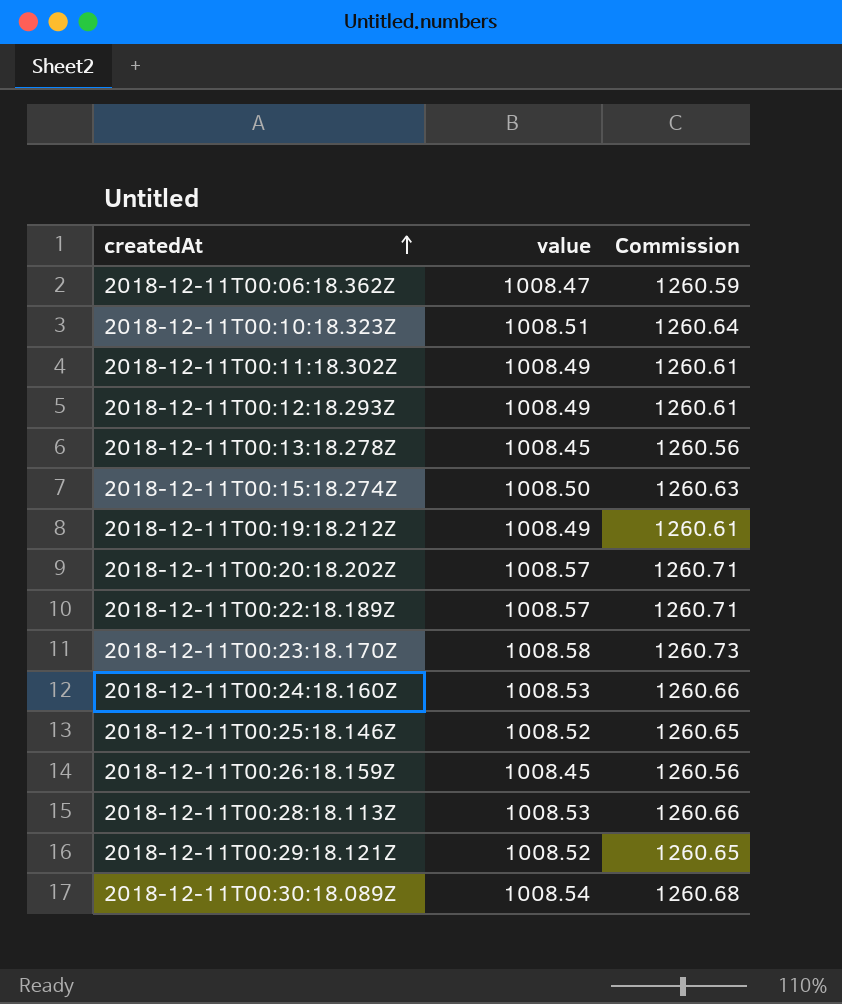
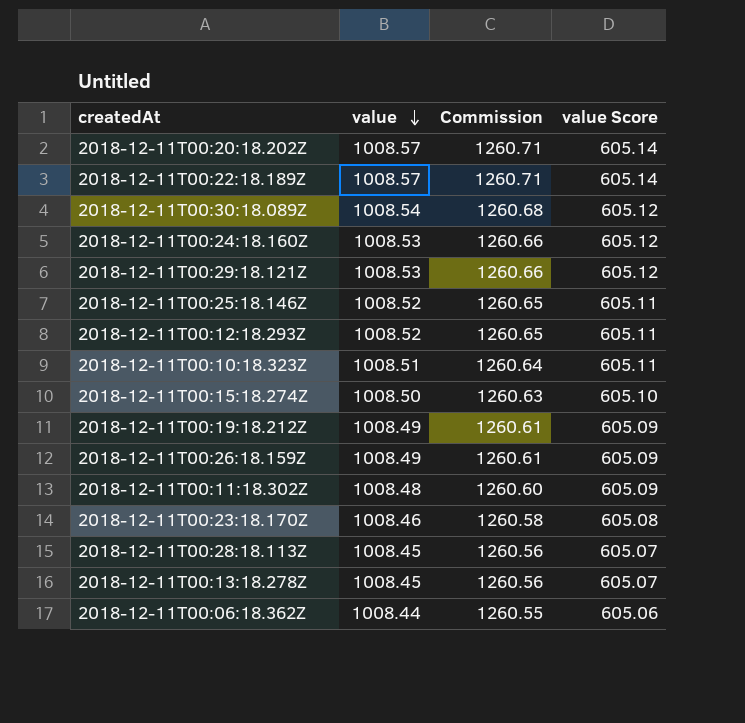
row order: createdAt ascending -> value descending
column value Score | formula: none -> [value] * 0.6
2018-12-11T00:29:18.121Z | value: 1008.52 -> 1008.53
2018-12-11T00:29:18.121Z | Commission: 1260.65 -> 1260.66
2018-12-11T00:12:18.293Z | value: 1008.49 -> 1008.52
2018-12-11T00:12:18.293Z | Commission: 1260.61 -> 1260.65
2018-12-11T00:26:18.159Z | value: 1008.45 -> 1008.49
2018-12-11T00:26:18.159Z | Commission: 1260.56 -> 1260.61
2018-12-11T00:11:18.302Z | value: 1008.49 -> 1008.48
2018-12-11T00:11:18.302Z | Commission: 1260.61 -> 1260.60
2018-12-11T00:23:18.170Z | value: 1008.58 -> 1008.46
2018-12-11T00:23:18.170Z | Commission: 1260.73 -> 1260.58
2018-12-11T00:28:18.113Z | value: 1008.53 -> 1008.45
2018-12-11T00:28:18.113Z | Commission: 1260.66 -> 1260.56
2018-12-11T00:06:18.362Z | value: 1008.47 -> 1008.44
2018-12-11T00:06:18.362Z | Commission: 1260.59 -> 1260.55

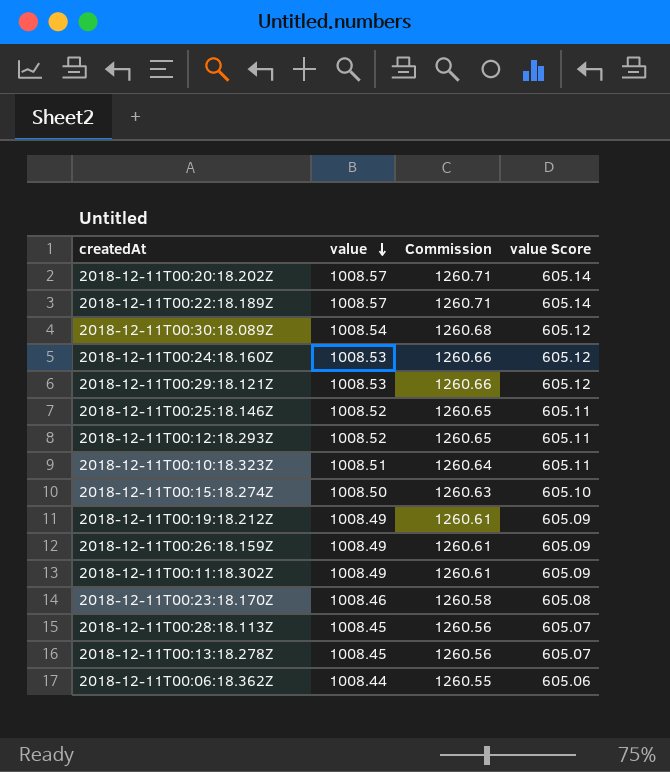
2018-12-11T00:11:18.302Z | value: 1008.48 -> 1008.49
2018-12-11T00:11:18.302Z | Commission: 1260.60 -> 1260.61

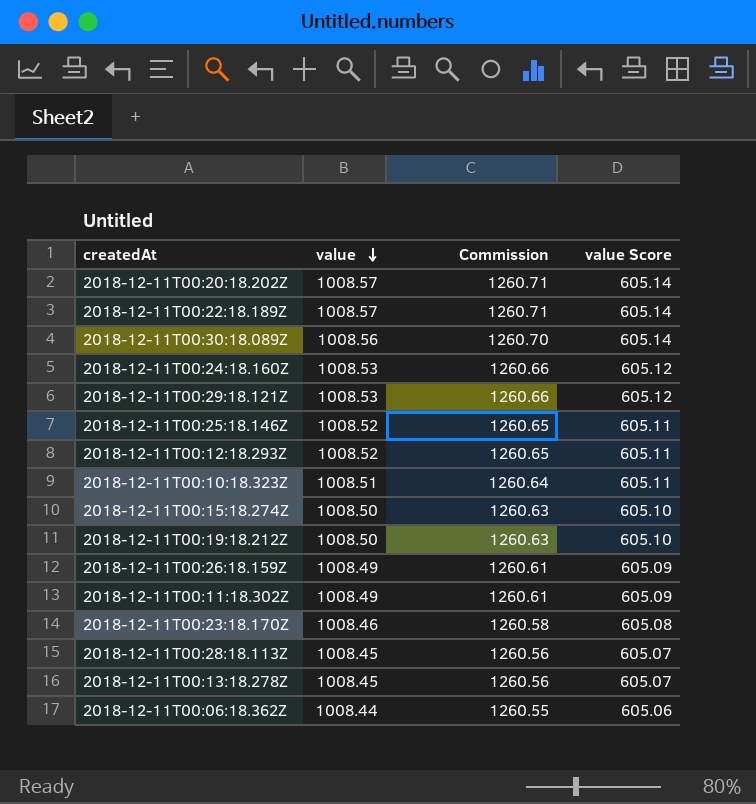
2018-12-11T00:30:18.089Z | value: 1008.54 -> 1008.56
2018-12-11T00:30:18.089Z | Commission: 1260.68 -> 1260.70
2018-12-11T00:30:18.089Z | value Score: 605.12 -> 605.14
2018-12-11T00:19:18.212Z | value: 1008.49 -> 1008.50
2018-12-11T00:19:18.212Z | Commission: 1260.61 -> 1260.63
2018-12-11T00:19:18.212Z | value Score: 605.09 -> 605.10

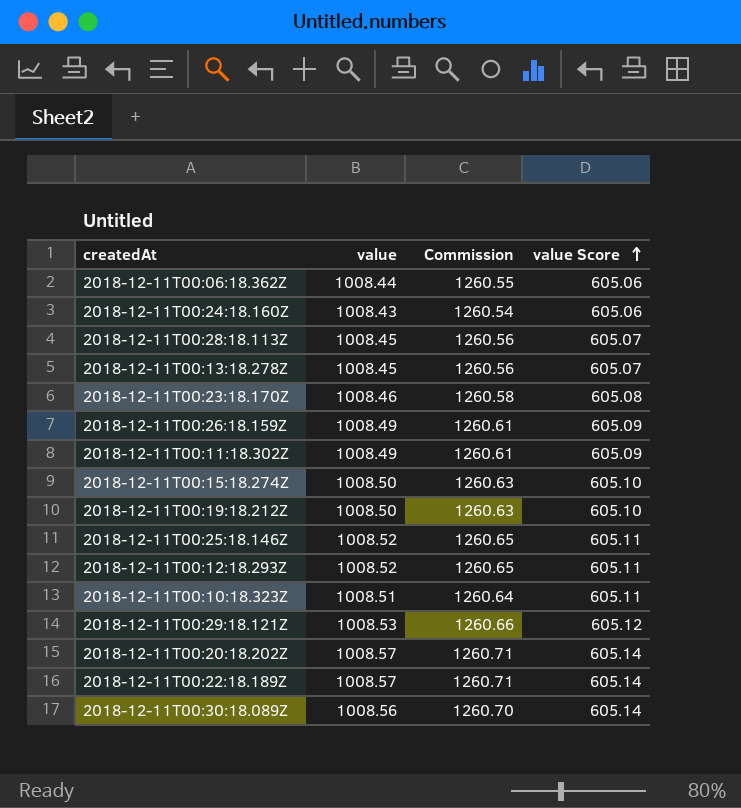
row order: value descending -> value Score ascending
2018-12-11T00:24:18.160Z | value: 1008.53 -> 1008.43
2018-12-11T00:24:18.160Z | Commission: 1260.66 -> 1260.54
2018-12-11T00:24:18.160Z | value Score: 605.12 -> 605.06

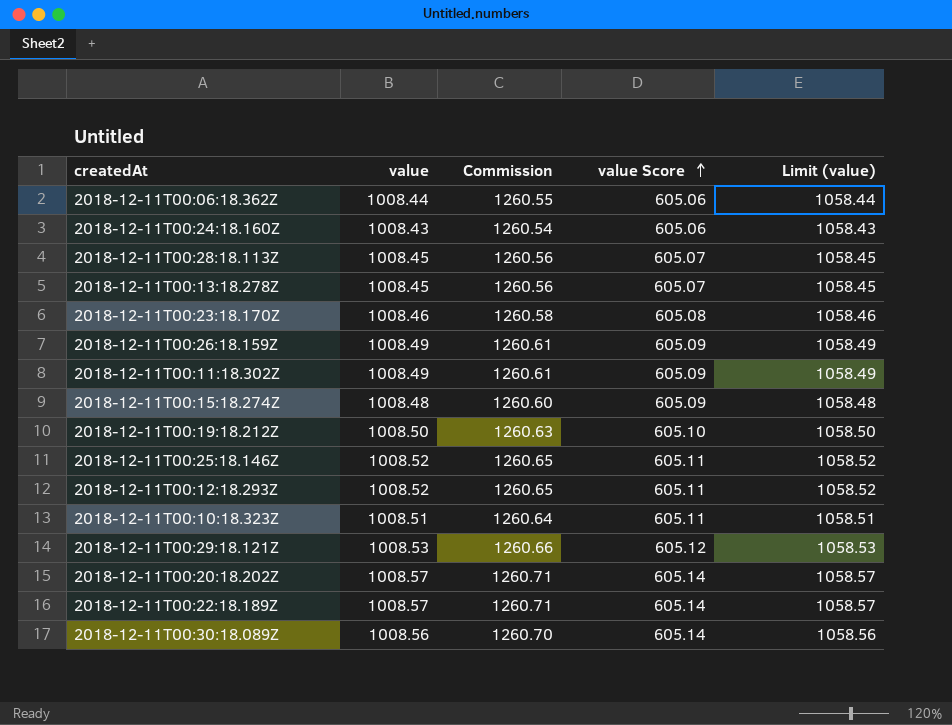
column Limit (value) | formula: none -> [value] + 50
2018-12-11T00:15:18.274Z | value: 1008.50 -> 1008.48
2018-12-11T00:15:18.274Z | Commission: 1260.63 -> 1260.60
2018-12-11T00:15:18.274Z | value Score: 605.10 -> 605.09

